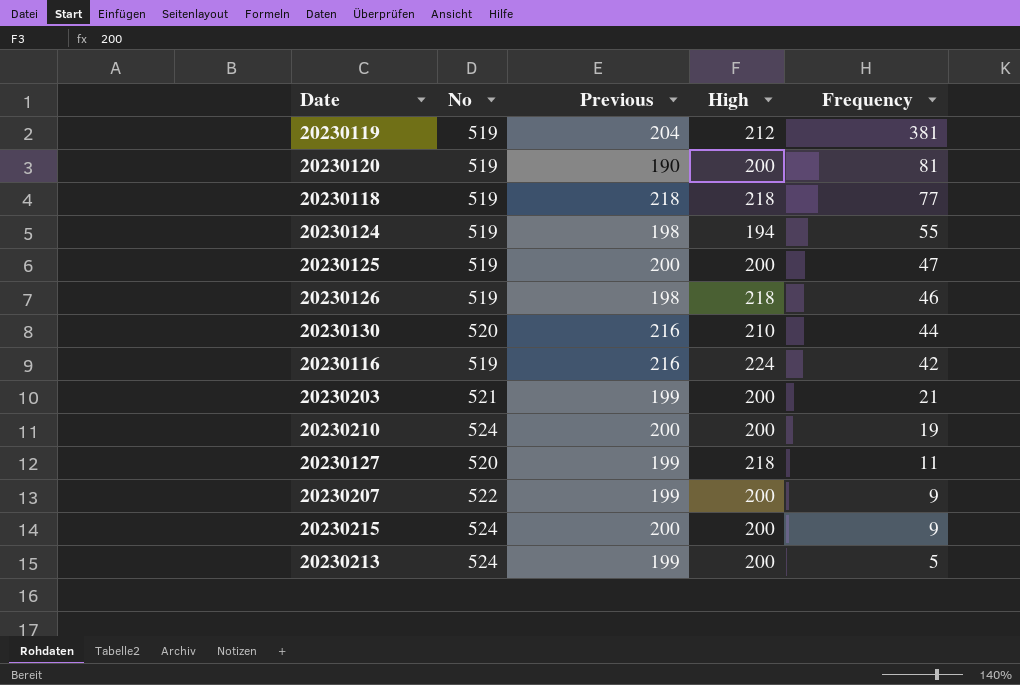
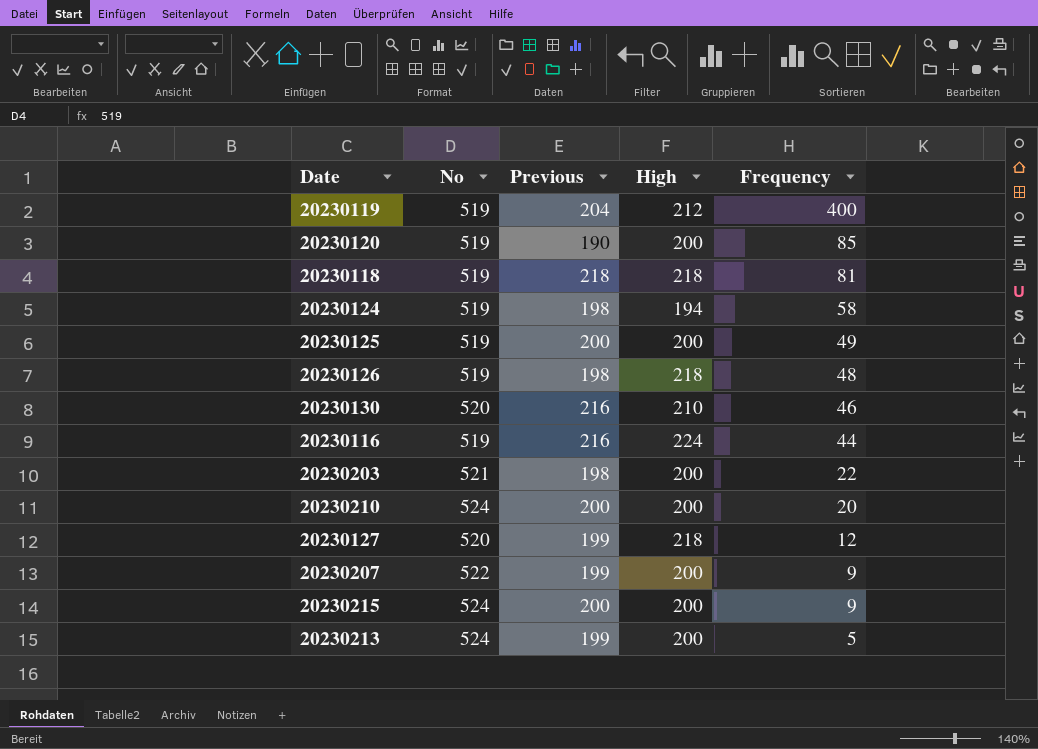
20230119 | Frequency: 381 -> 400
20230120 | Frequency: 81 -> 85
20230118 | Frequency: 77 -> 81
20230124 | Frequency: 55 -> 58
20230125 | Frequency: 47 -> 49
20230126 | Frequency: 46 -> 48
20230130 | Frequency: 44 -> 46
20230116 | Frequency: 42 -> 44
20230203 | Previous: 199 -> 198
20230203 | Frequency: 21 -> 22
20230210 | Frequency: 19 -> 20
20230127 | Frequency: 11 -> 12

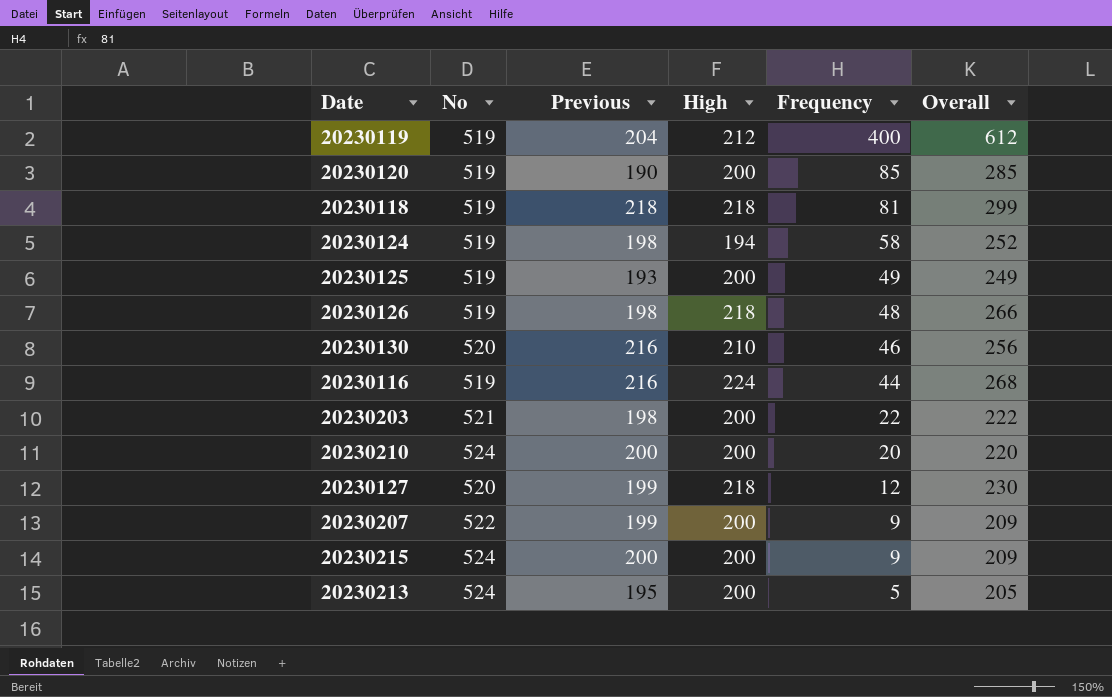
column Overall | formula: none -> [High] + [Frequency]
20230125 | Previous: 200 -> 193
20230213 | Previous: 199 -> 195

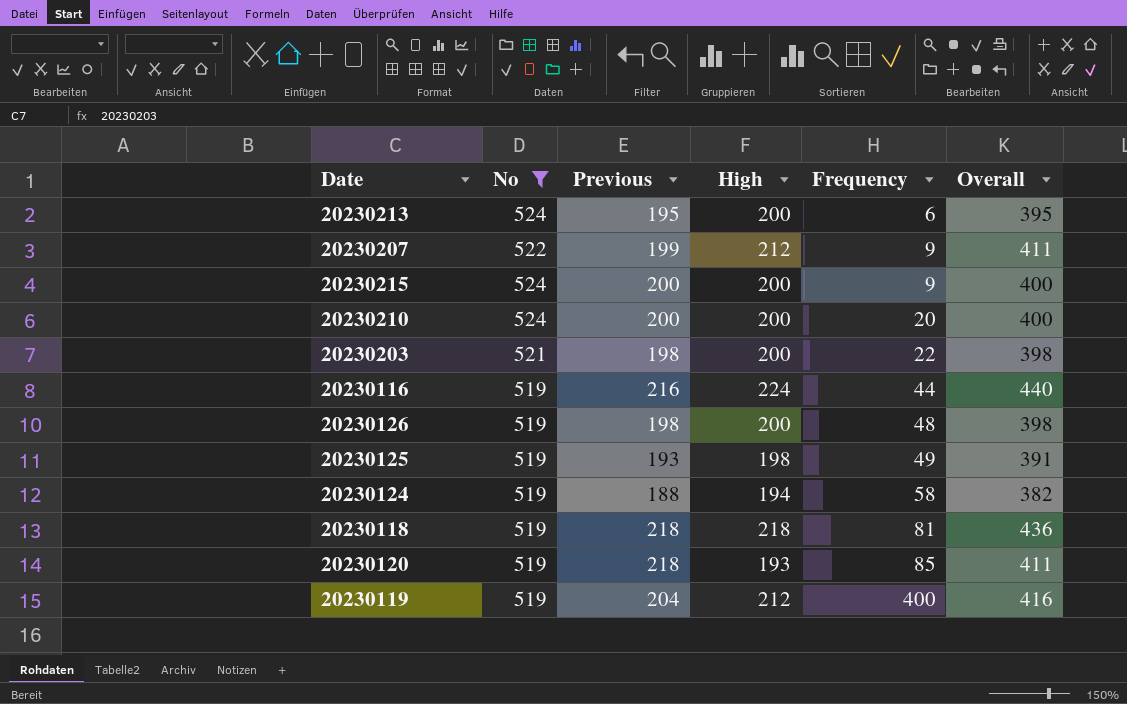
filter: none -> No != 520
row order: Frequency descending -> Frequency ascending
column Overall | formula: [High] + [Frequency] -> [Previous] + [High]
20230213 | Frequency: 5 -> 6
20230207 | High: 200 -> 212
20230126 | High: 218 -> 200
20230125 | High: 200 -> 198
20230124 | Previous: 198 -> 188
20230120 | Previous: 190 -> 218
20230120 | High: 200 -> 193

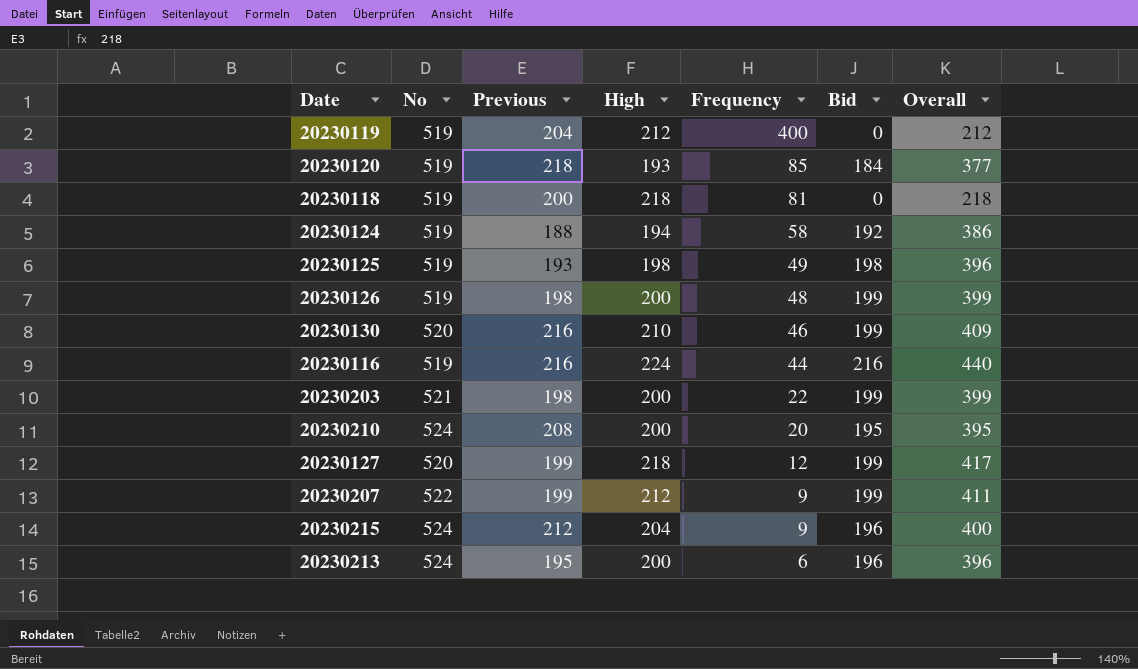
filter: No != 520 -> none
row order: Frequency ascending -> Frequency descending
column Bid | position: none -> 6
column Overall | formula: [Previous] + [High] -> [High] + [Bid]
20230118 | Previous: 218 -> 200
20230210 | Previous: 200 -> 208
20230215 | Previous: 200 -> 212
20230215 | High: 200 -> 204

